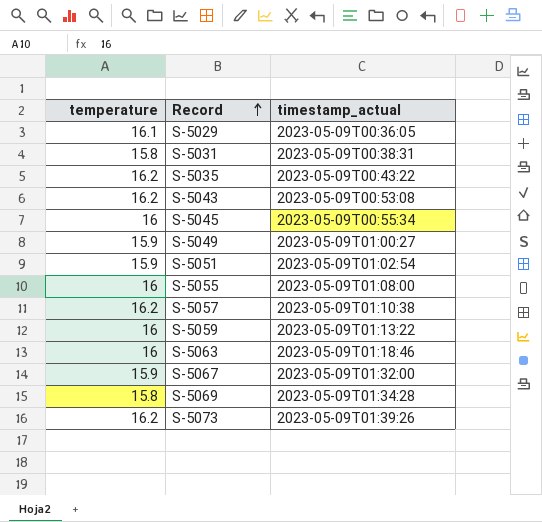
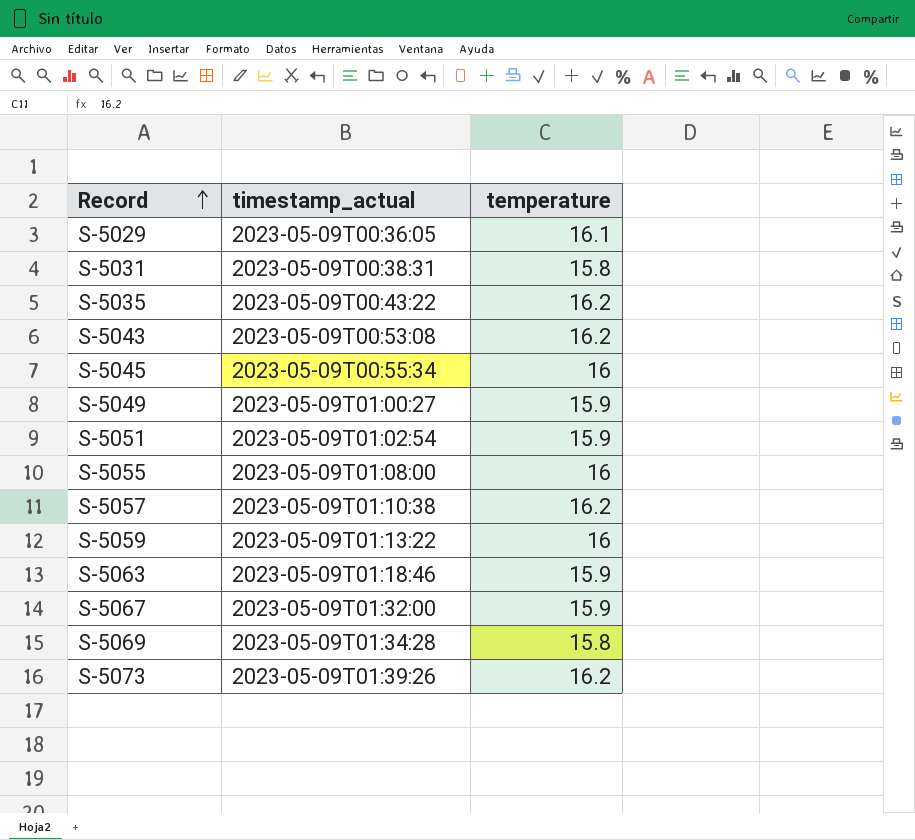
column temperature | position: 1 -> 3
S-5063 | temperature: 16 -> 15.9

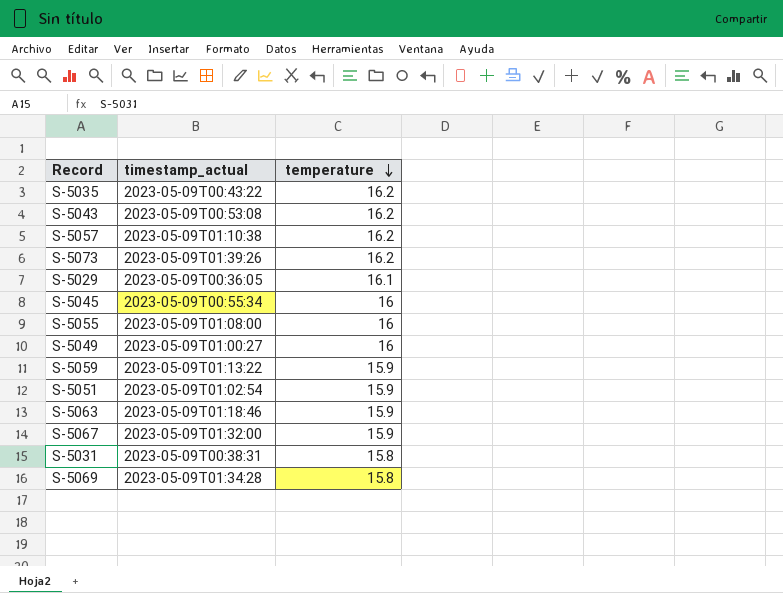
row order: Record ascending -> temperature descending
S-5049 | temperature: 15.9 -> 16
S-5059 | temperature: 16 -> 15.9

